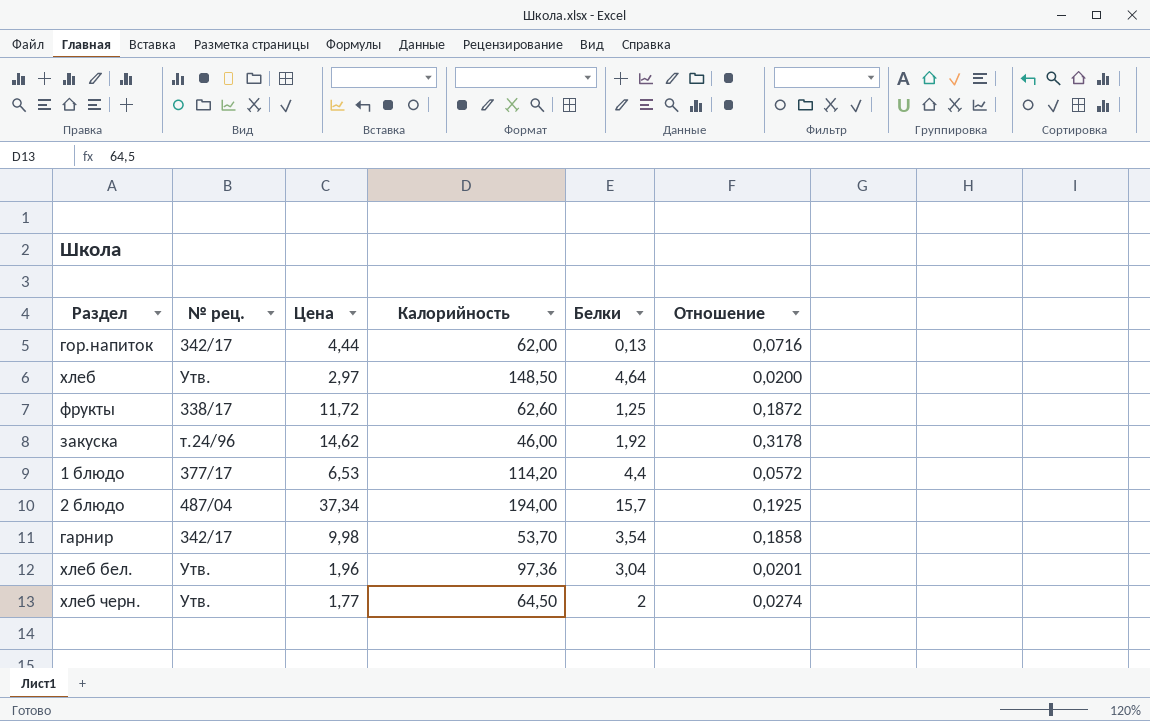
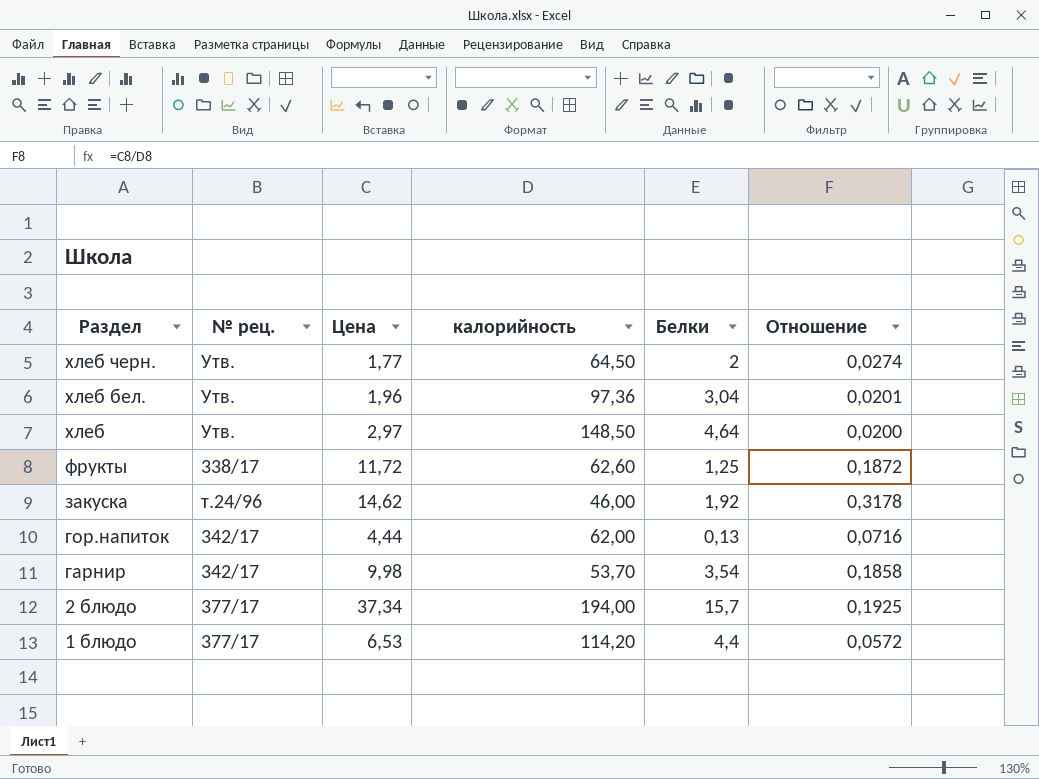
row order: none -> Раздел descending
column name: Калорийность -> калорийность
2 блюдо | № рец.: 487/04 -> 377/17

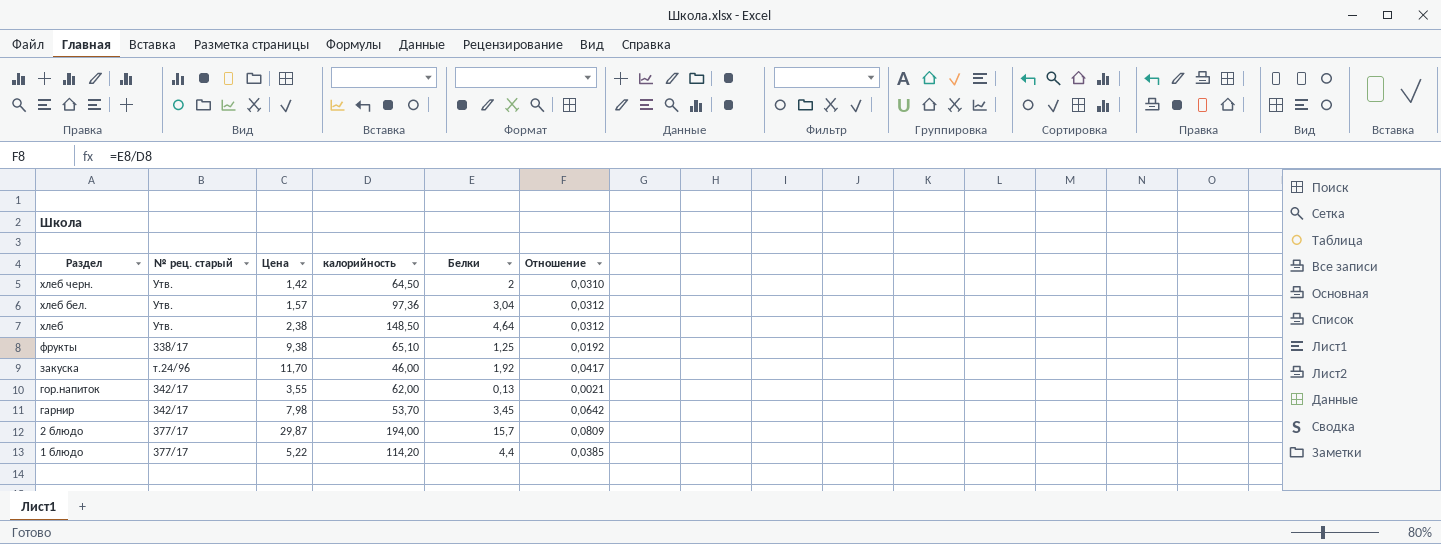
column name: № рец. -> № рец. старый
column Отношение | formula: [Цена] / [калорийность] -> [Белки] / [калорийность]
хлеб черн. | Цена: 1,77 -> 1,42
хлеб бел. | Цена: 1,96 -> 1,57
хлеб | Цена: 2,97 -> 2,38
фрукты | Цена: 11,72 -> 9,38
фрукты | калорийность: 62,60 -> 65,10
закуска | Цена: 14,62 -> 11,70
гор.напиток | Цена: 4,44 -> 3,55
гарнир | Цена: 9,98 -> 7,98
гарнир | Белки: 3,54 -> 3,45
2 блюдо | Цена: 37,34 -> 29,87
1 блюдо | Цена: 6,53 -> 5,22

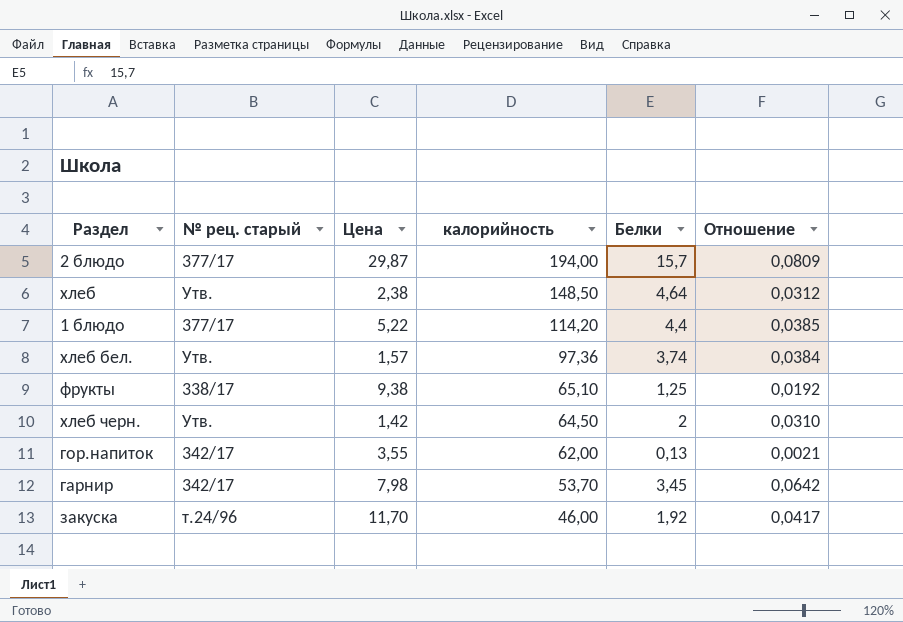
row order: Раздел descending -> калорийность descending
хлеб бел. | Белки: 3,04 -> 3,74
хлеб бел. | Отношение: 0,0312 -> 0,0384

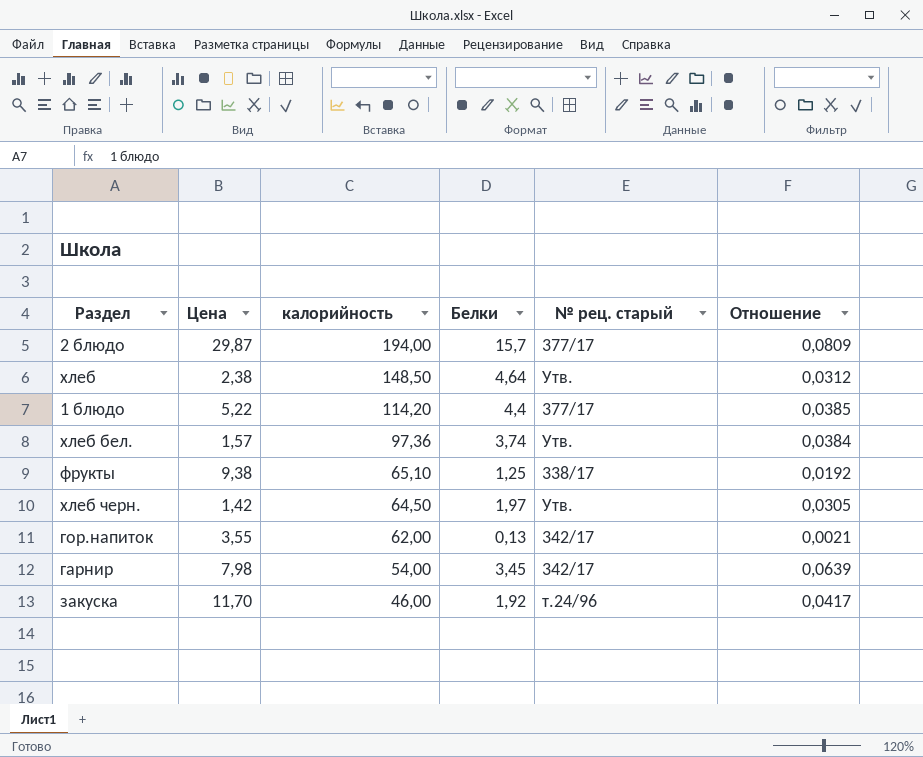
column № рец. старый | position: 2 -> 5
хлеб черн. | Белки: 2 -> 1,97
хлеб черн. | Отношение: 0,0310 -> 0,0305
гарнир | калорийность: 53,70 -> 54,00
гарнир | Отношение: 0,0642 -> 0,0639

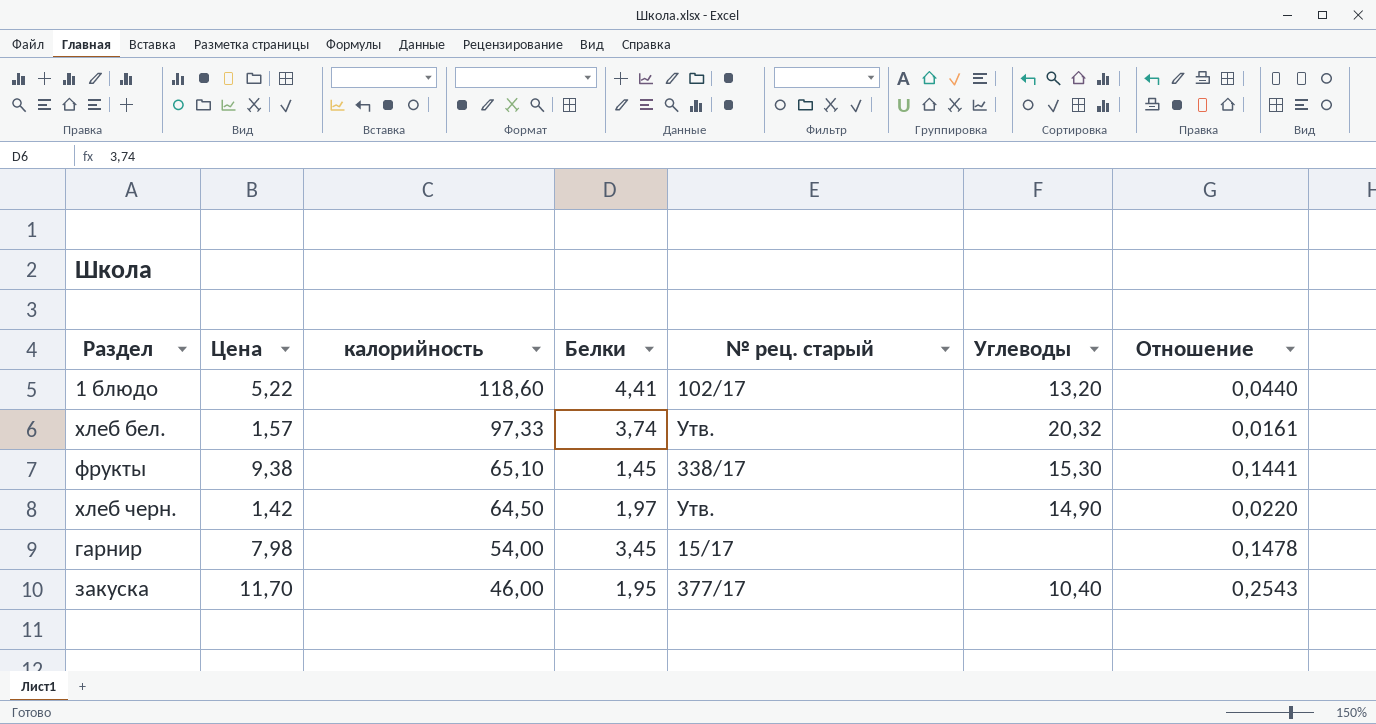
column Углеводы | position: none -> 6
column Отношение | formula: [Белки] / [калорийность] -> [Цена] / [калорийность]
row 2 блюдо: 29,87 | 194,00 | 15,7 | 377/17 | 0,0809 -> none
row хлеб: 2,38 | 148,50 | 4,64 | Утв. | 0,0312 -> none
row гор.напиток: 3,55 | 62,00 | 0,13 | 342/17 | 0,0021 -> none
1 блюдо | калорийность: 114,20 -> 118,60
1 блюдо | Белки: 4,4 -> 4,41
1 блюдо | № рец. старый: 377/17 -> 102/17
хлеб бел. | калорийность: 97,36 -> 97,33
фрукты | Белки: 1,25 -> 1,45
гарнир | № рец. старый: 342/17 -> 15/17
закуска | Белки: 1,92 -> 1,95
закуска | № рец. старый: т.24/96 -> 377/17

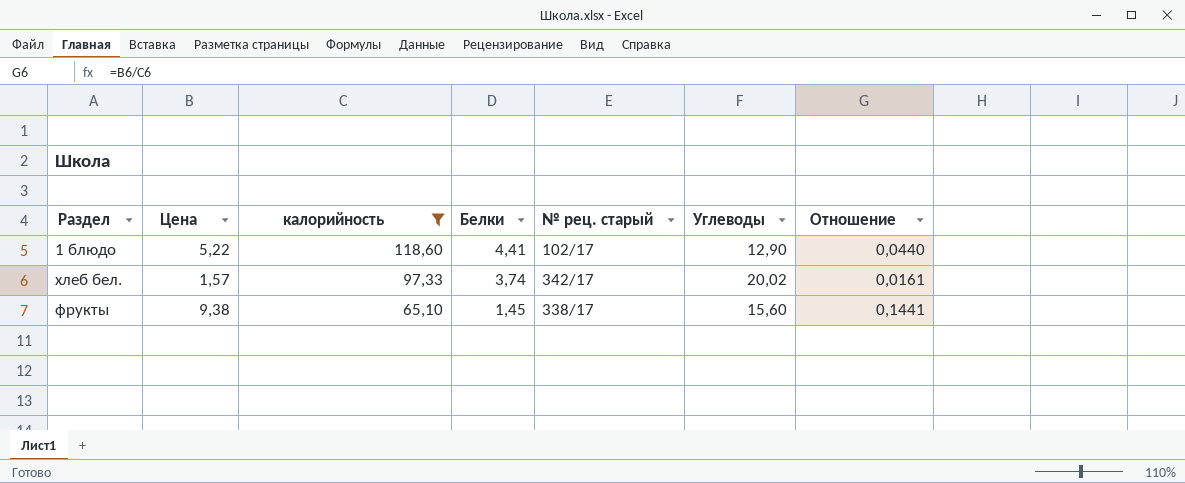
filter: none -> калорийность >= 65,10
1 блюдо | Углеводы: 13,20 -> 12,90
хлеб бел. | № рец. старый: Утв. -> 342/17
хлеб бел. | Углеводы: 20,32 -> 20,02
фрукты | Углеводы: 15,30 -> 15,60

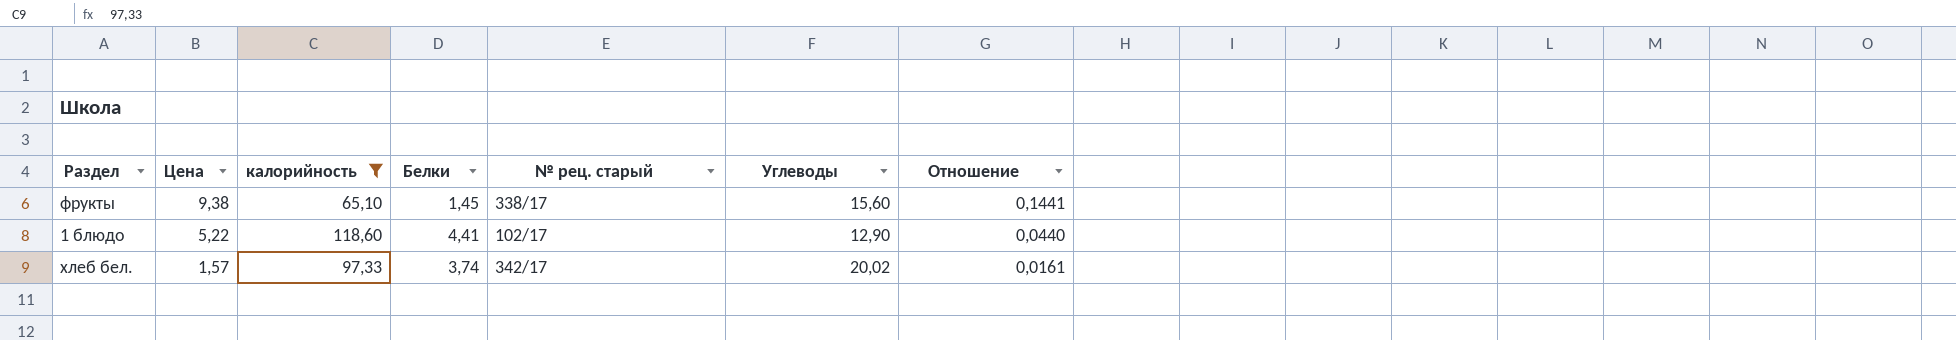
row order: калорийность descending -> Цена descending

